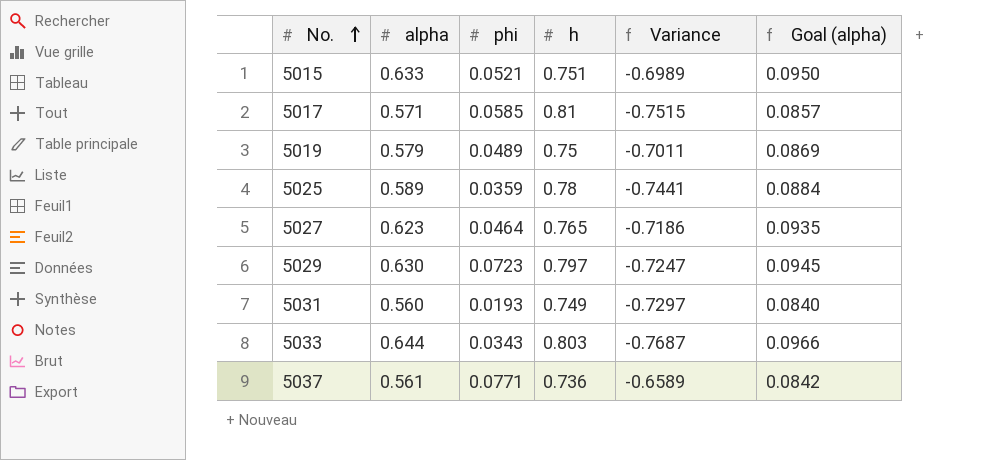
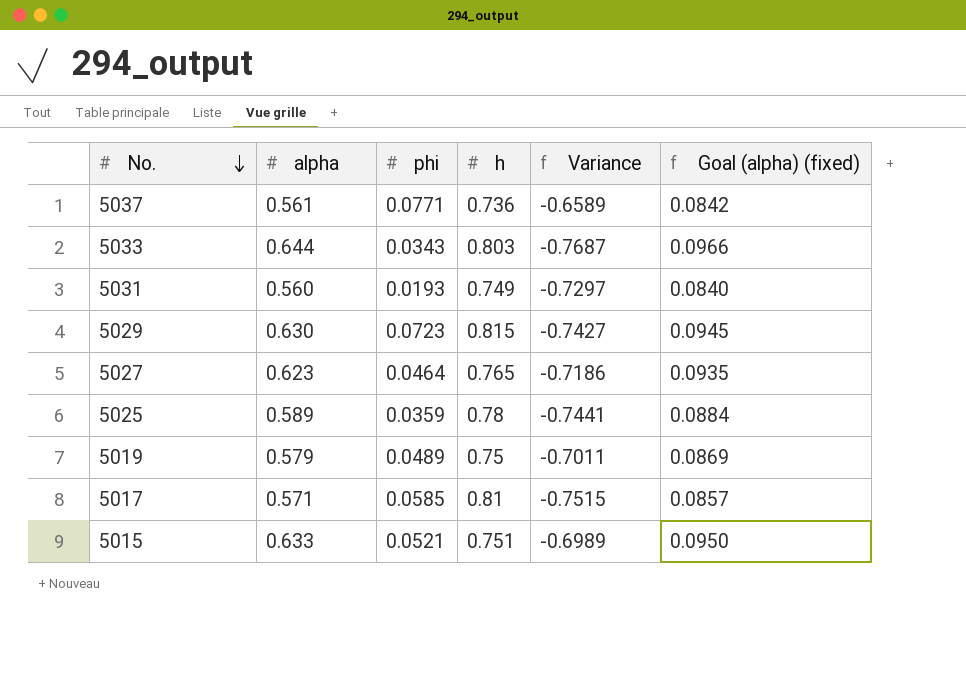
row order: No. ascending -> No. descending
column name: Goal (alpha) -> Goal (alpha) (fixed)
5029 | h: 0.797 -> 0.815
5029 | Variance: -0.7247 -> -0.7427

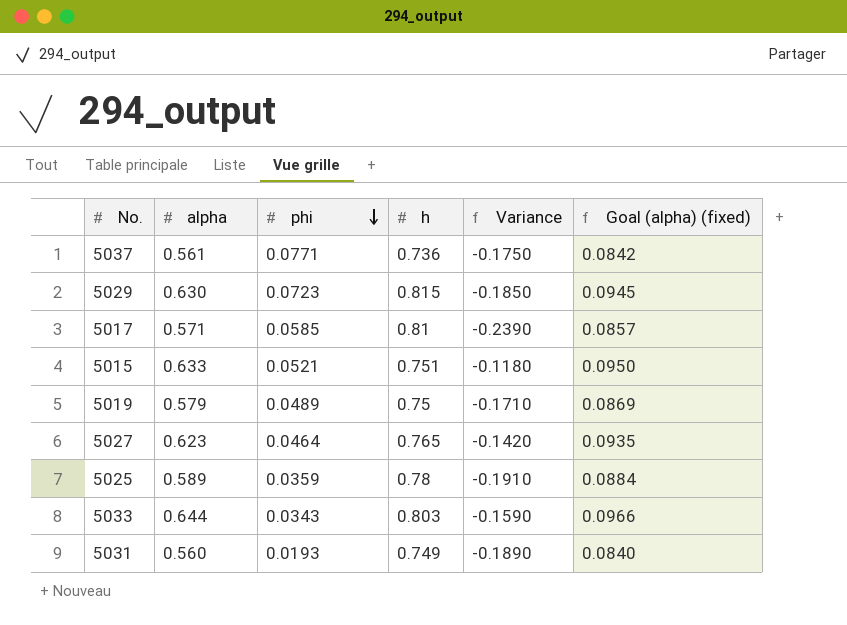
row order: No. descending -> phi descending
column Variance | formula: [phi] - [h] -> [alpha] - [h]

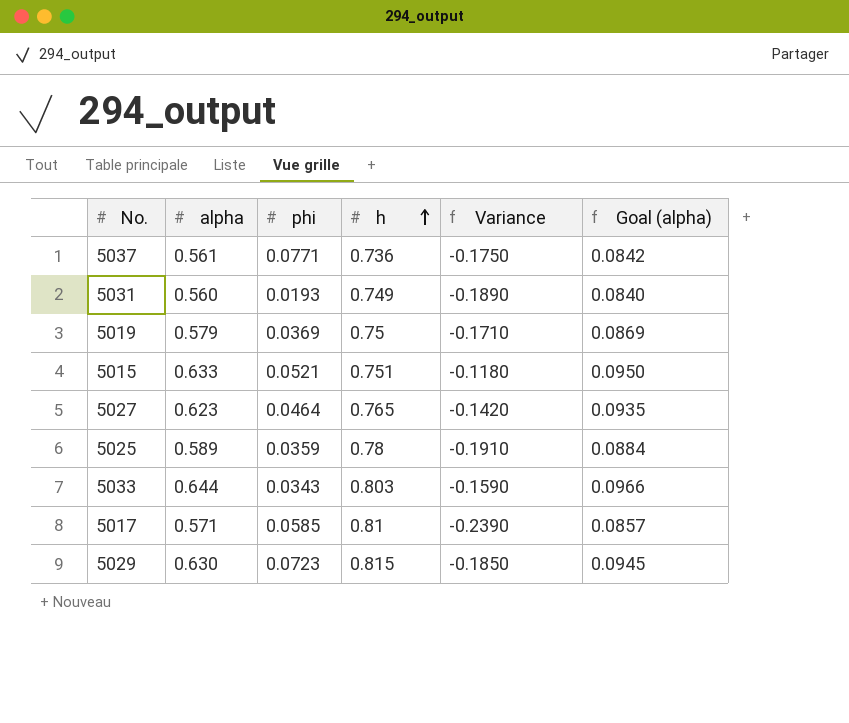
row order: phi descending -> h ascending
column name: Goal (alpha) (fixed) -> Goal (alpha)
5019 | phi: 0.0489 -> 0.0369

